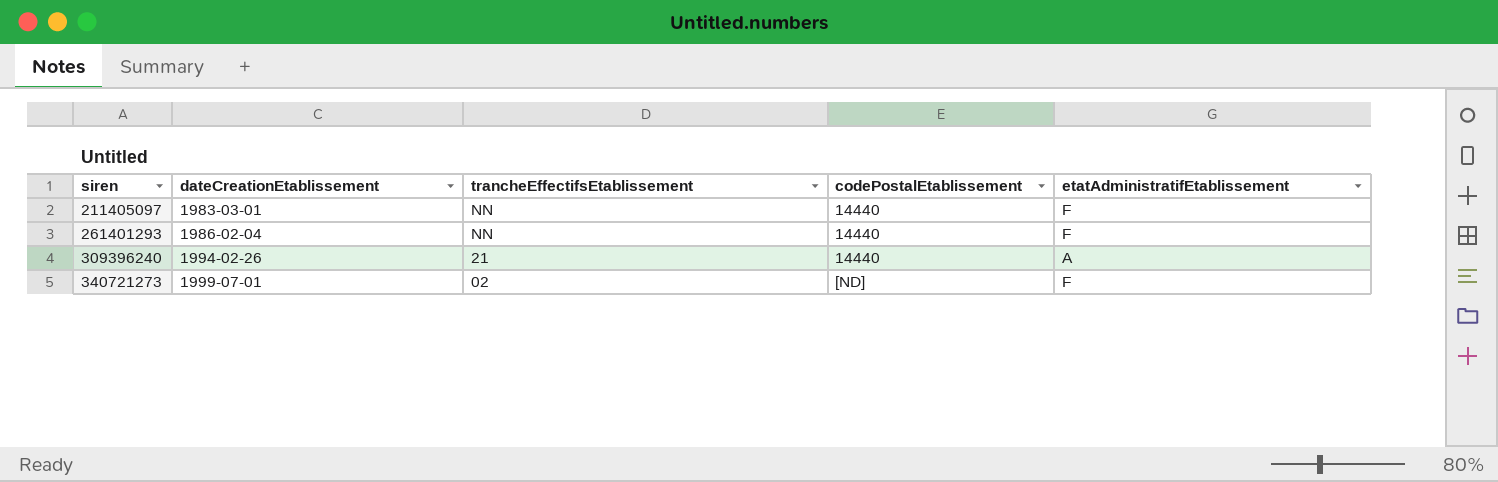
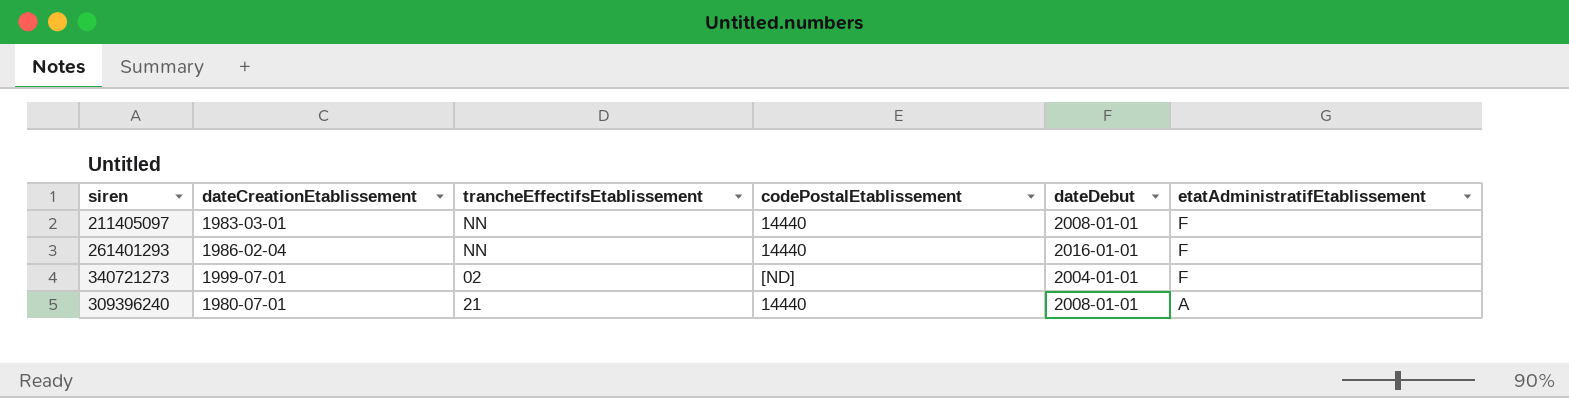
row order: siren ascending -> etatAdministratifEtablissement descending
column dateDebut | position: none -> 5
309396240 | dateCreationEtablissement: 1994-02-26 -> 1980-07-01

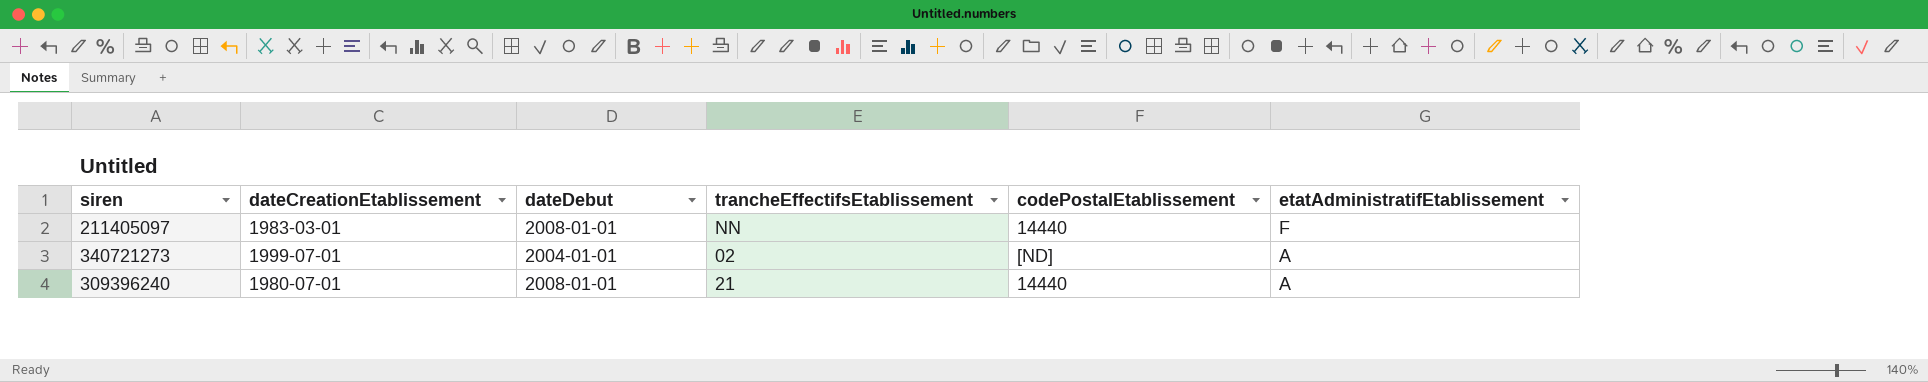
column dateDebut | position: 5 -> 3
row 261401293: 1986-02-04 | NN | 14440 | 2016-01-01 | F -> none
340721273 | etatAdministratifEtablissement: F -> A

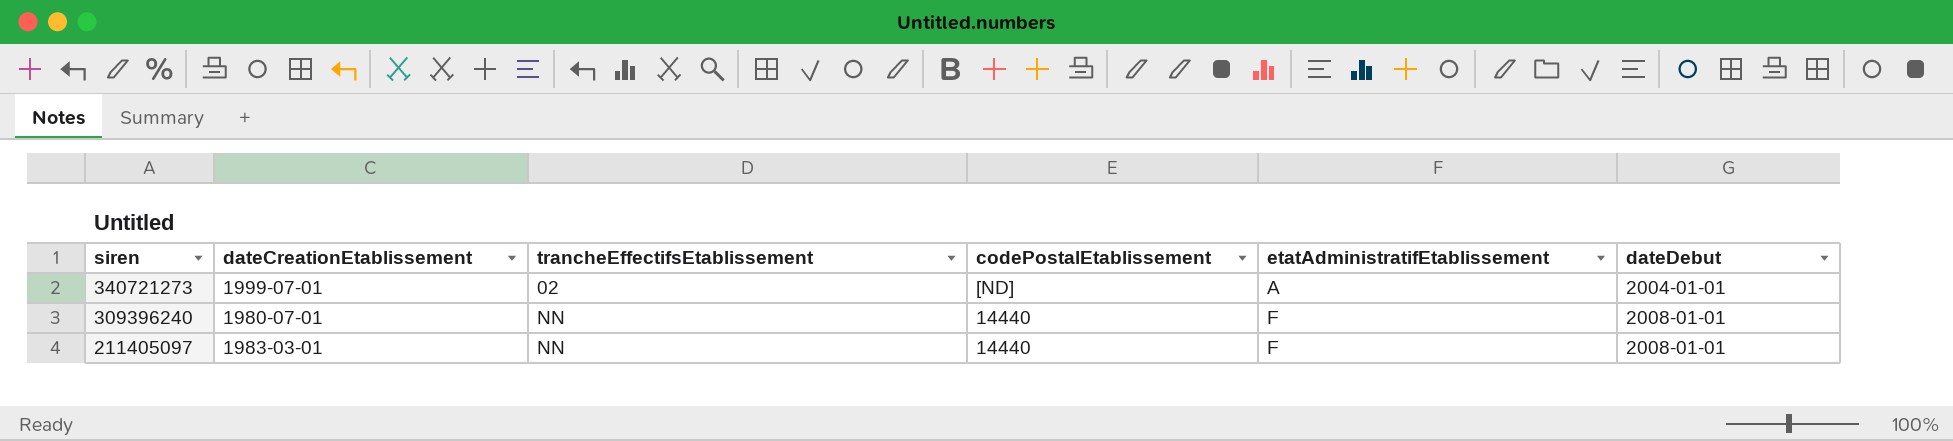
row order: etatAdministratifEtablissement descending -> siren descending
column dateDebut | position: 3 -> 6
309396240 | trancheEffectifsEtablissement: 21 -> NN
309396240 | etatAdministratifEtablissement: A -> F

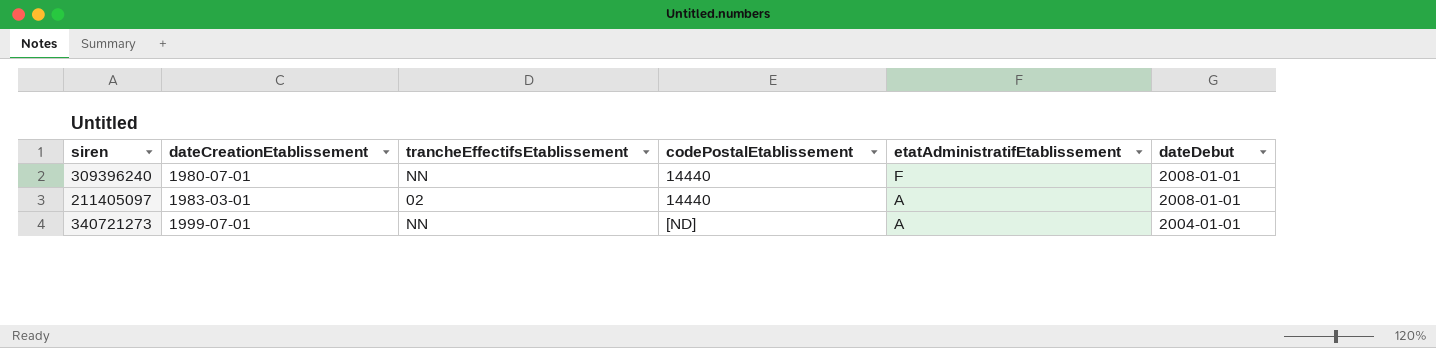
row order: siren descending -> dateCreationEtablissement ascending
211405097 | trancheEffectifsEtablissement: NN -> 02
211405097 | etatAdministratifEtablissement: F -> A
340721273 | trancheEffectifsEtablissement: 02 -> NN

